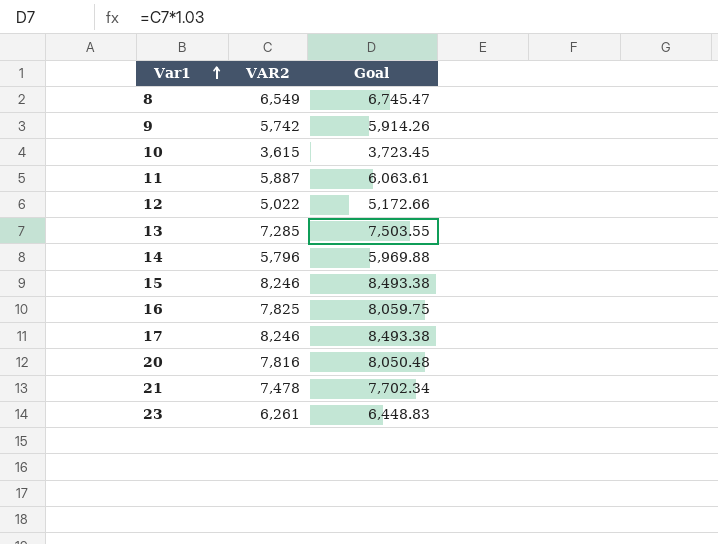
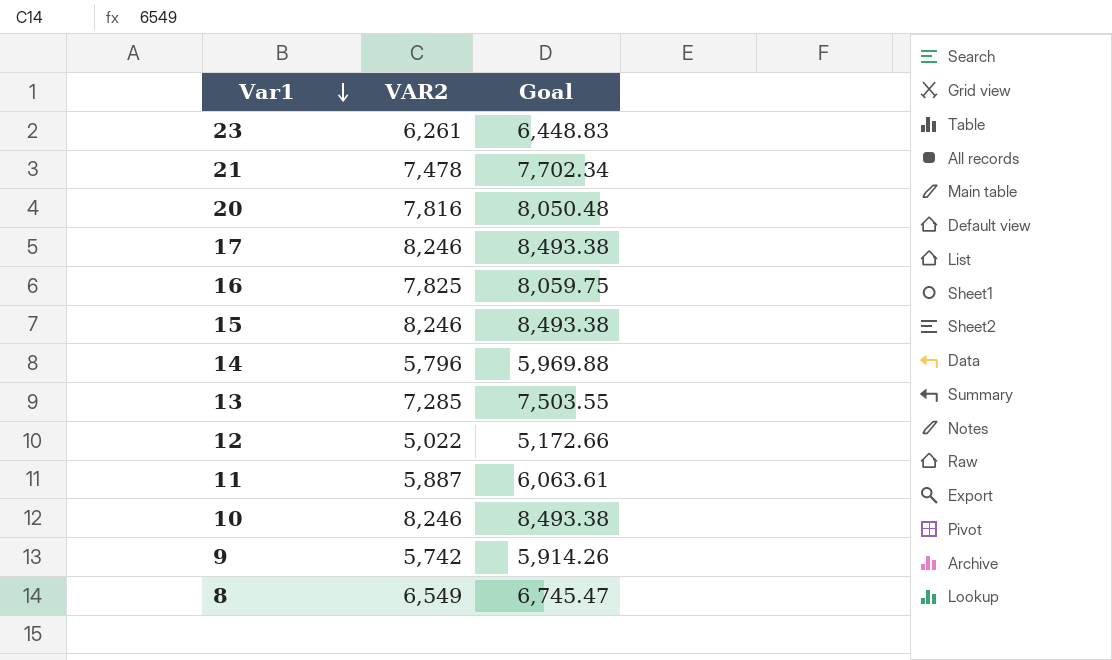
row order: Var1 ascending -> Var1 descending
10 | VAR2: 3,615 -> 8,246
10 | Goal: 3,723.45 -> 8,493.38

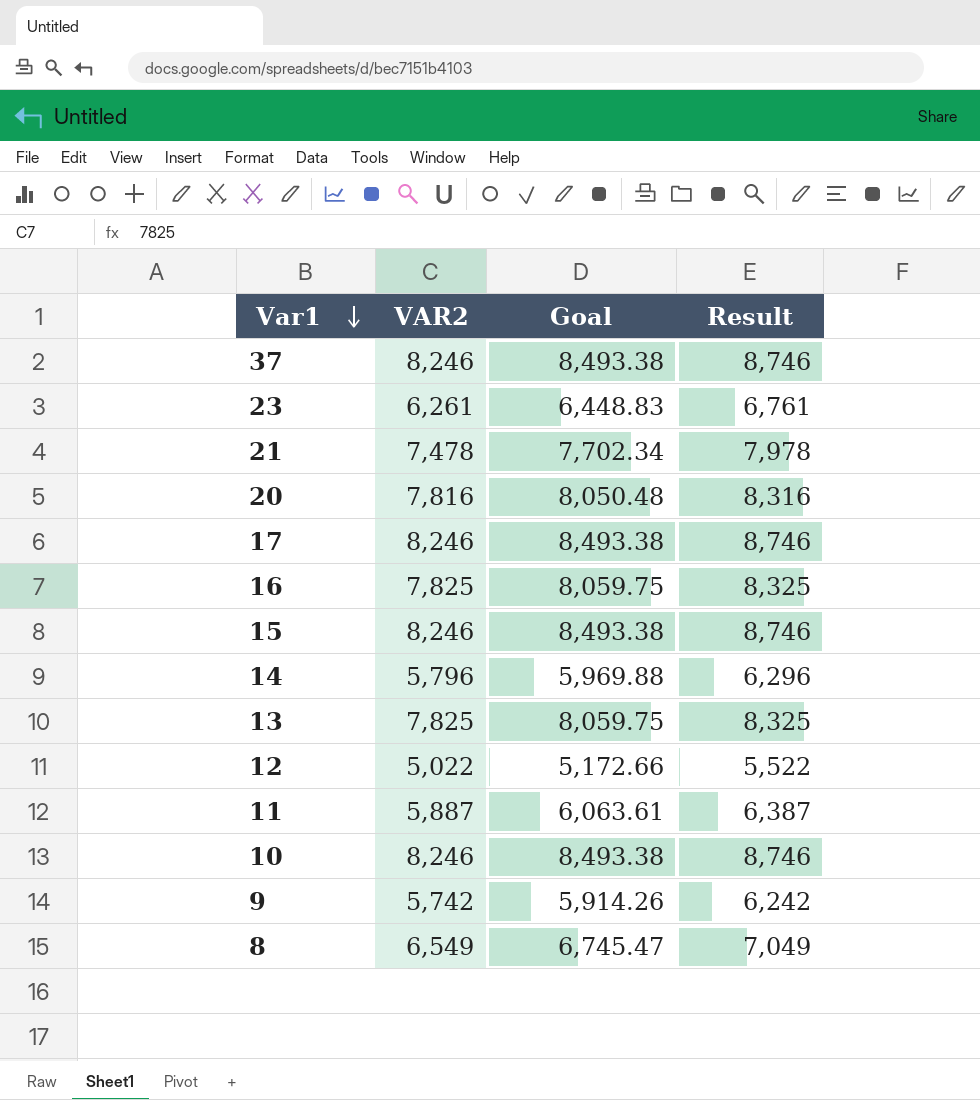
column Result | formula: none -> [VAR2] + 500
row 37: none -> 8,246 | 8,493.38 | 8,746
13 | VAR2: 7,285 -> 7,825
13 | Goal: 7,503.55 -> 8,059.75

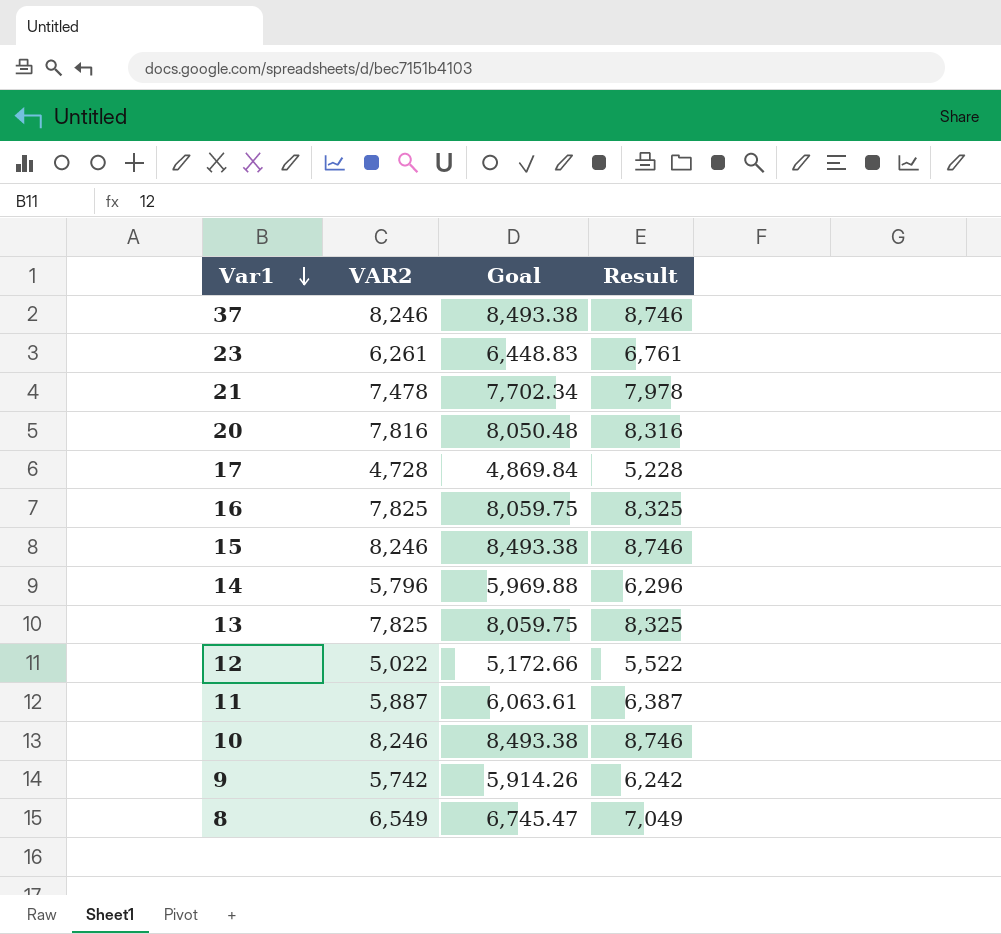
17 | VAR2: 8,246 -> 4,728
17 | Goal: 8,493.38 -> 4,869.84
17 | Result: 8,746 -> 5,228

